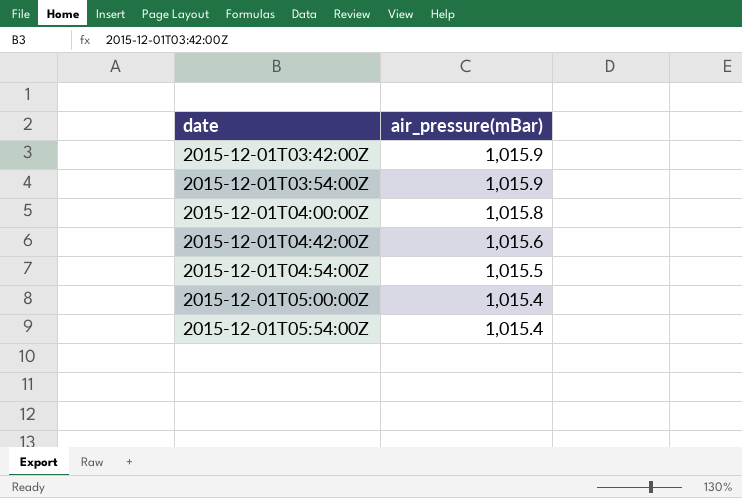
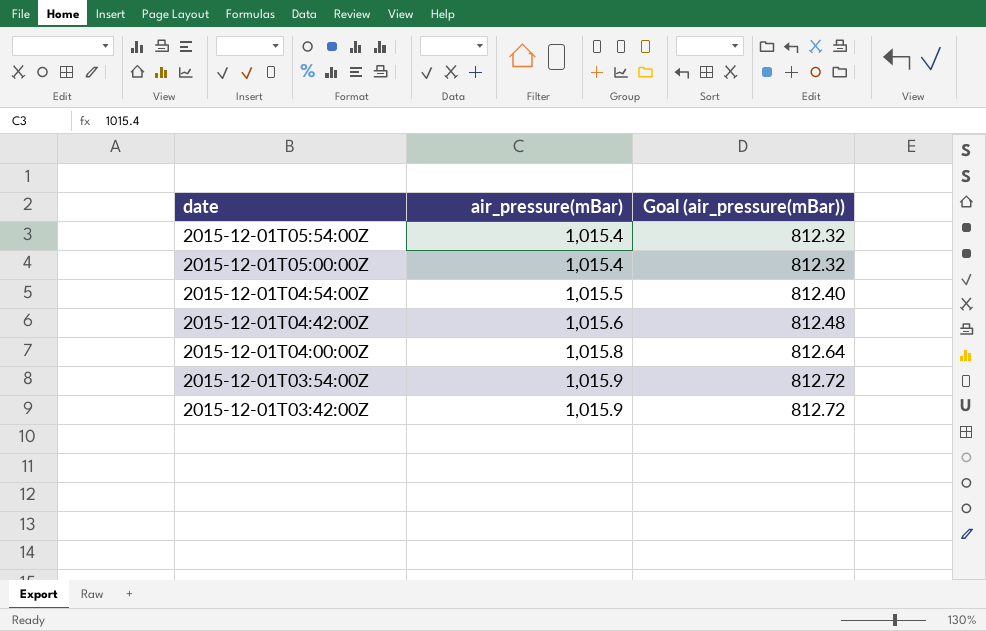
row order: date ascending -> date descending
column Goal (air_pressure(mBar)) | formula: none -> [air_pressure(mBar)] * 0.8

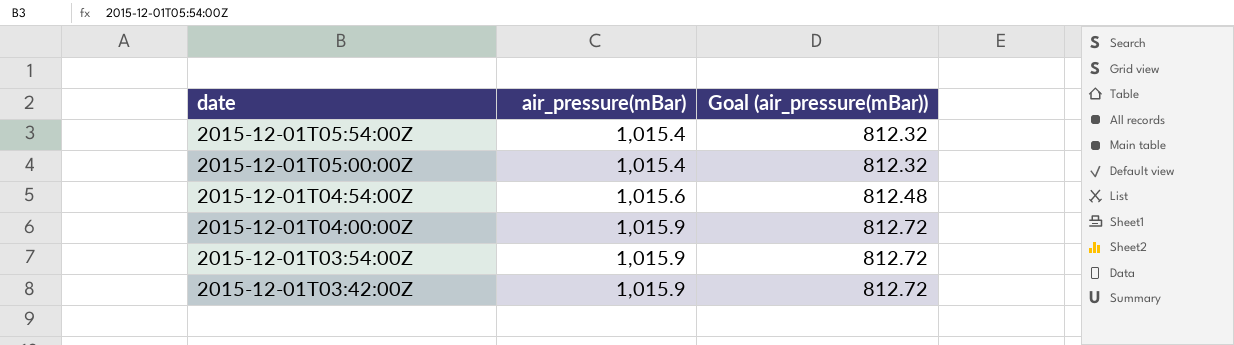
row 2015-12-01T04:42:00Z: 1,015.6 | 812.48 -> none
2015-12-01T04:54:00Z | air_pressure(mBar): 1,015.5 -> 1,015.6
2015-12-01T04:54:00Z | Goal (air_pressure(mBar)): 812.40 -> 812.48
2015-12-01T04:00:00Z | air_pressure(mBar): 1,015.8 -> 1,015.9
2015-12-01T04:00:00Z | Goal (air_pressure(mBar)): 812.64 -> 812.72

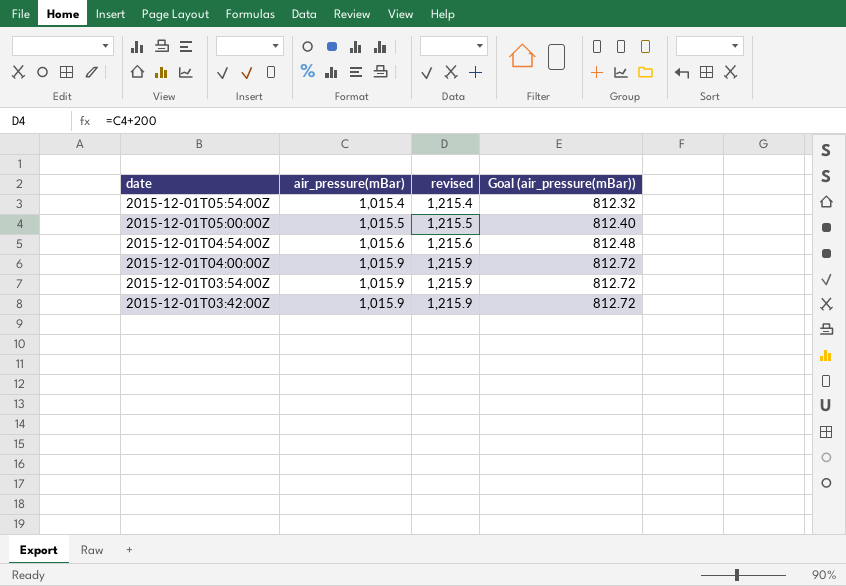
column revised | formula: none -> [air_pressure(mBar)] + 200
2015-12-01T05:00:00Z | air_pressure(mBar): 1,015.4 -> 1,015.5
2015-12-01T05:00:00Z | Goal (air_pressure(mBar)): 812.32 -> 812.40

